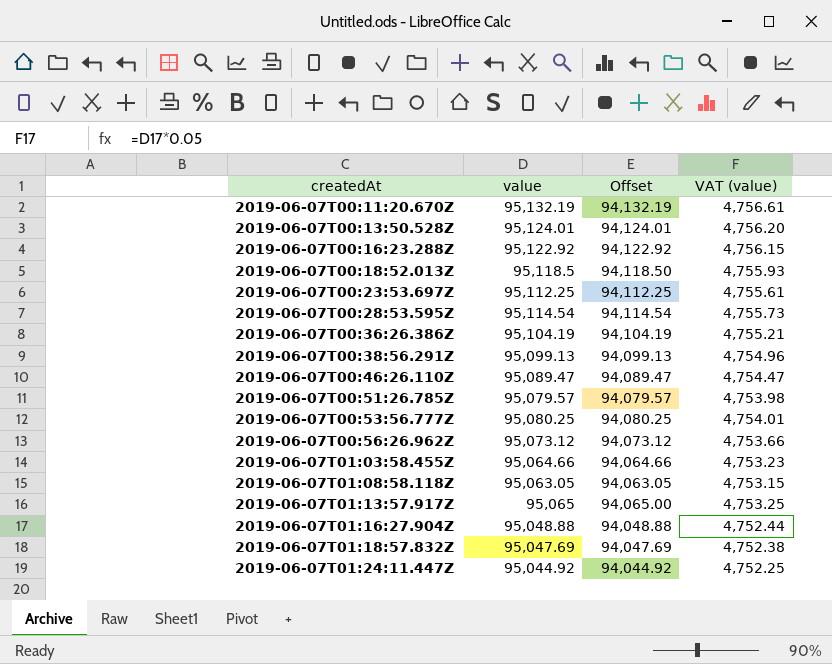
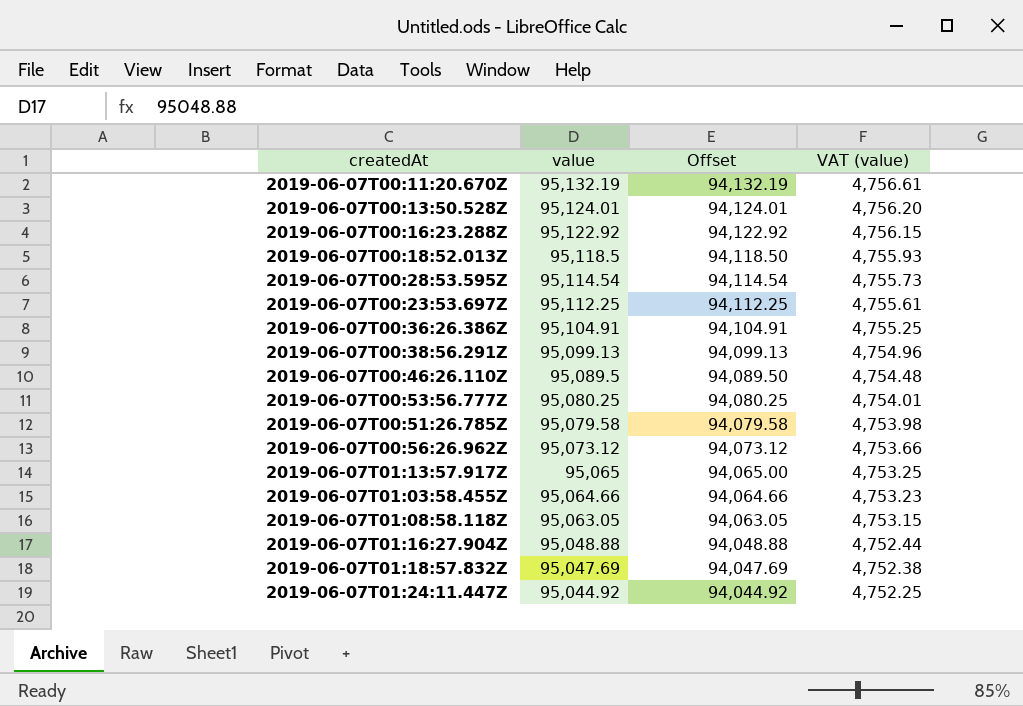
row order: createdAt ascending -> value descending
2019-06-07T00:36:26.386Z | value: 95,104.19 -> 95,104.91
2019-06-07T00:36:26.386Z | Offset: 94,104.19 -> 94,104.91
2019-06-07T00:36:26.386Z | VAT (value): 4,755.21 -> 4,755.25
2019-06-07T00:46:26.110Z | value: 95,089.47 -> 95,089.5
2019-06-07T00:46:26.110Z | Offset: 94,089.47 -> 94,089.50
2019-06-07T00:46:26.110Z | VAT (value): 4,754.47 -> 4,754.48
2019-06-07T00:51:26.785Z | value: 95,079.57 -> 95,079.58
2019-06-07T00:51:26.785Z | Offset: 94,079.57 -> 94,079.58

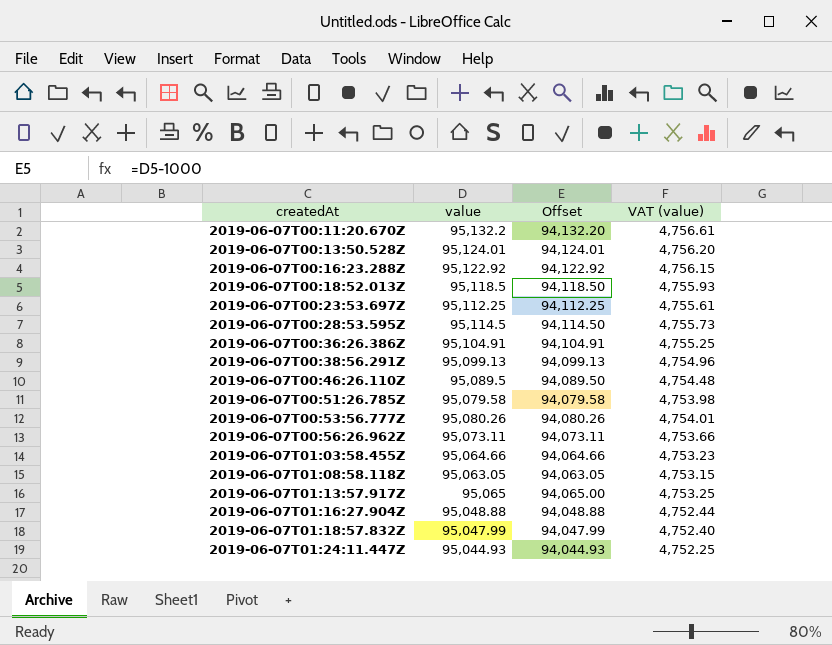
row order: value descending -> createdAt ascending
2019-06-07T00:11:20.670Z | value: 95,132.19 -> 95,132.2
2019-06-07T00:11:20.670Z | Offset: 94,132.19 -> 94,132.20
2019-06-07T00:28:53.595Z | value: 95,114.54 -> 95,114.5
2019-06-07T00:28:53.595Z | Offset: 94,114.54 -> 94,114.50
2019-06-07T00:53:56.777Z | value: 95,080.25 -> 95,080.26
2019-06-07T00:53:56.777Z | Offset: 94,080.25 -> 94,080.26
2019-06-07T00:56:26.962Z | value: 95,073.12 -> 95,073.11
2019-06-07T00:56:26.962Z | Offset: 94,073.12 -> 94,073.11
2019-06-07T01:18:57.832Z | value: 95,047.69 -> 95,047.99
2019-06-07T01:18:57.832Z | Offset: 94,047.69 -> 94,047.99
2019-06-07T01:18:57.832Z | VAT (value): 4,752.38 -> 4,752.40
2019-06-07T01:24:11.447Z | value: 95,044.92 -> 95,044.93
2019-06-07T01:24:11.447Z | Offset: 94,044.92 -> 94,044.93

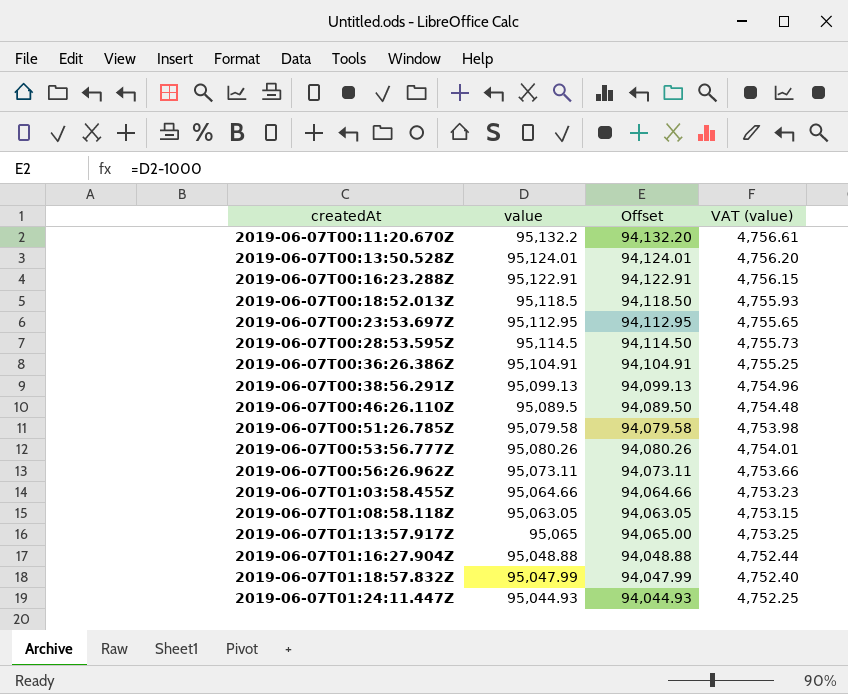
2019-06-07T00:16:23.288Z | value: 95,122.92 -> 95,122.91
2019-06-07T00:16:23.288Z | Offset: 94,122.92 -> 94,122.91
2019-06-07T00:23:53.697Z | value: 95,112.25 -> 95,112.95
2019-06-07T00:23:53.697Z | Offset: 94,112.25 -> 94,112.95
2019-06-07T00:23:53.697Z | VAT (value): 4,755.61 -> 4,755.65

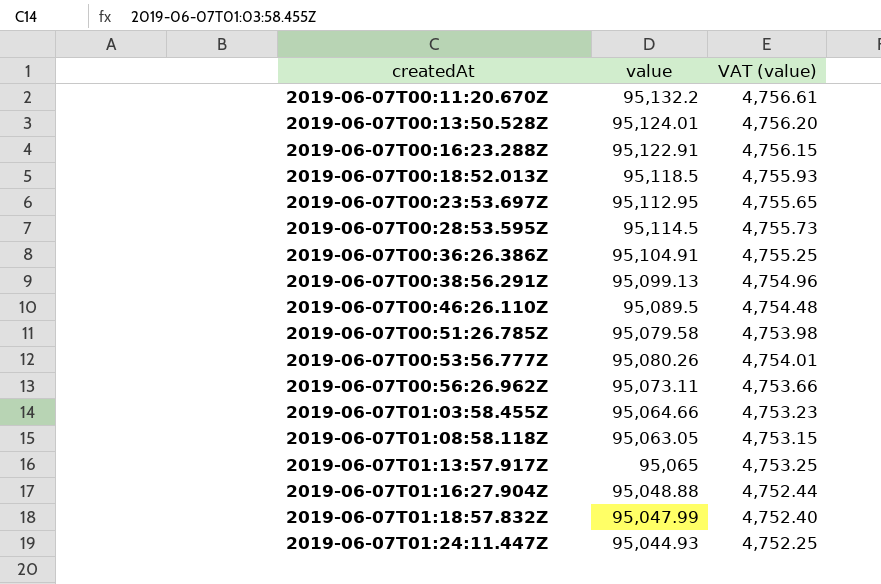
column Offset | formula: [value] - 1000 -> none

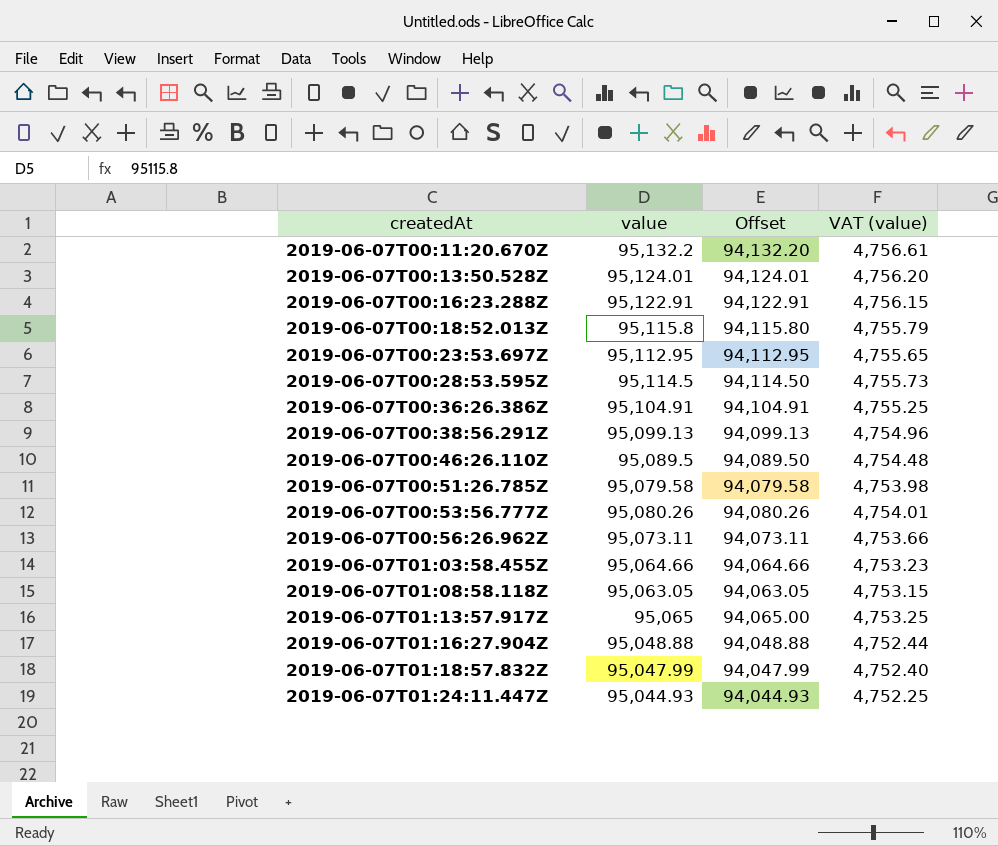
column Offset | formula: none -> [value] - 1000
2019-06-07T00:18:52.013Z | value: 95,118.5 -> 95,115.8
2019-06-07T00:18:52.013Z | VAT (value): 4,755.93 -> 4,755.79

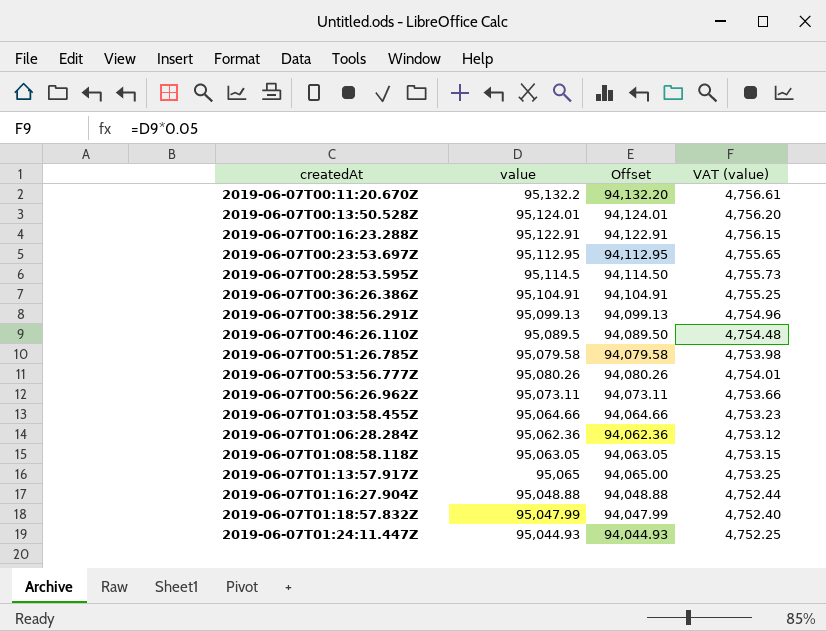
row 2019-06-07T00:18:52.013Z: 95,115.8 | 94,115.80 | 4,755.79 -> none
row 2019-06-07T01:06:28.284Z: none -> 95,062.36 | 94,062.36 | 4,753.12

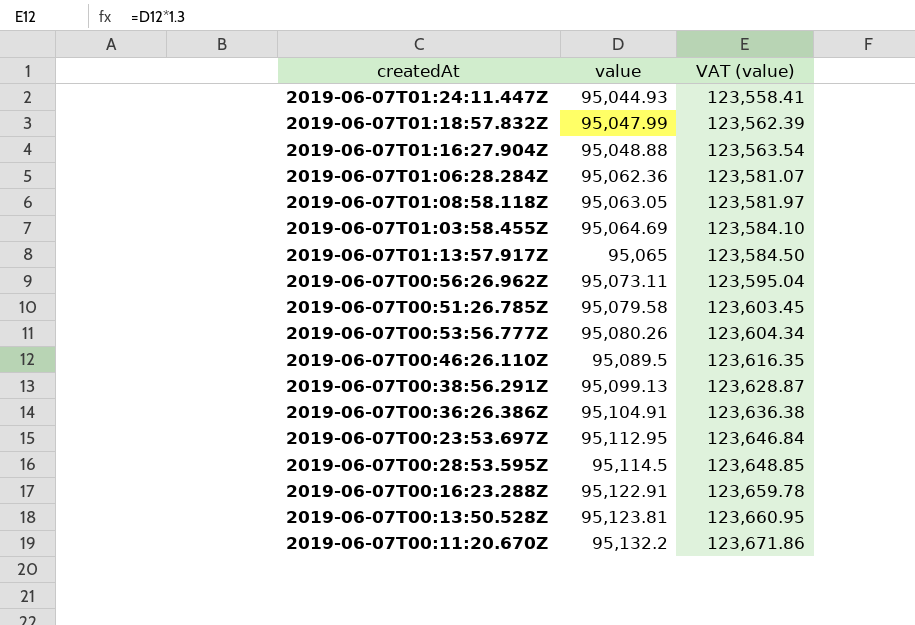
row order: createdAt ascending -> value ascending
column Offset | formula: [value] - 1000 -> none
column VAT (value) | formula: [value] * 0.05 -> [value] * 1.3
2019-06-07T01:03:58.455Z | value: 95,064.66 -> 95,064.69
2019-06-07T00:13:50.528Z | value: 95,124.01 -> 95,123.81

